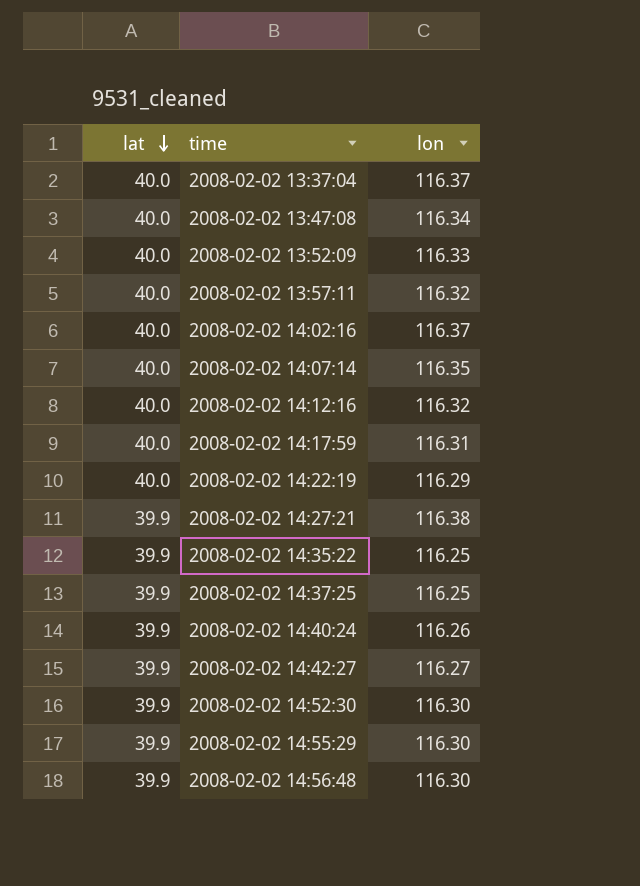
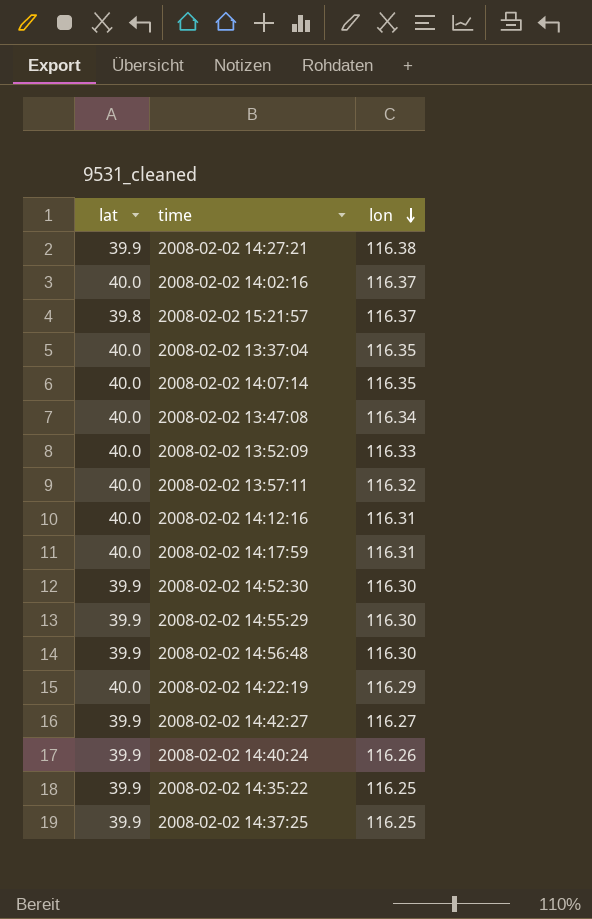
row order: lat descending -> lon descending
row 2008-02-02 15:21:57: none -> 39.8 | 116.37
2008-02-02 13:37:04 | lon: 116.37 -> 116.35
2008-02-02 14:12:16 | lon: 116.32 -> 116.31

